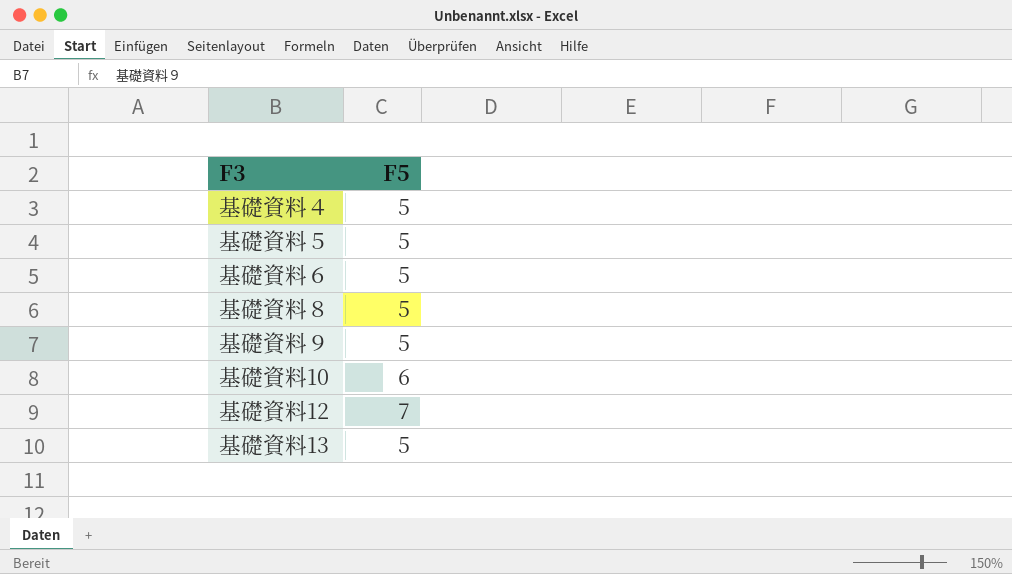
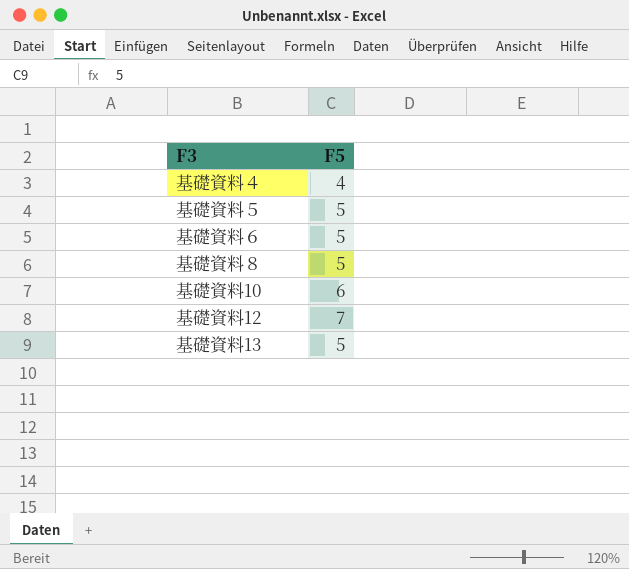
row 基礎資料９: 5 -> none
基礎資料４ | F5: 5 -> 4

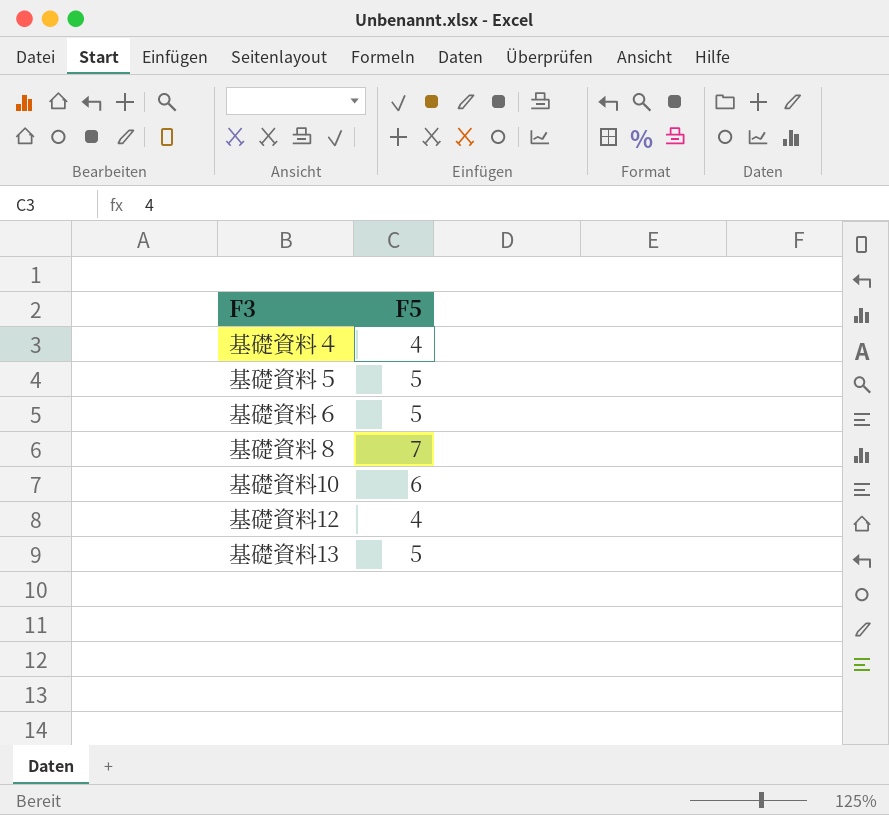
基礎資料８ | F5: 5 -> 7
基礎資料12 | F5: 7 -> 4

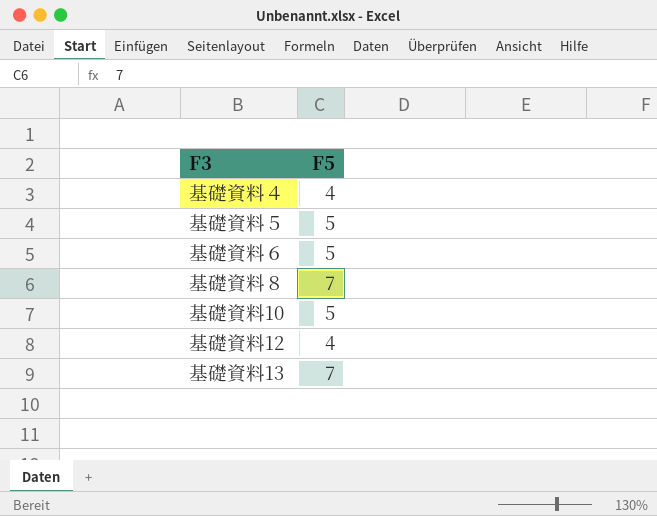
基礎資料10 | F5: 6 -> 5
基礎資料13 | F5: 5 -> 7

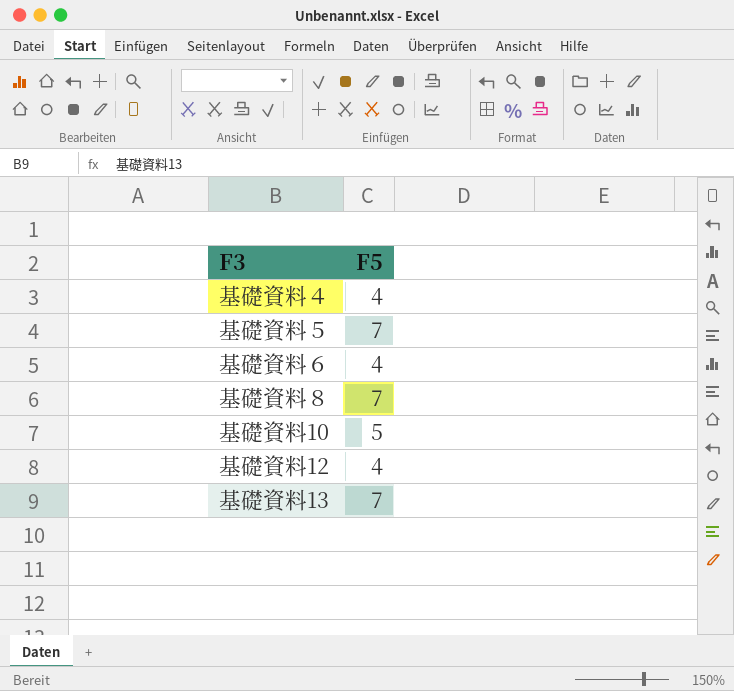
基礎資料５ | F5: 5 -> 7
基礎資料６ | F5: 5 -> 4

